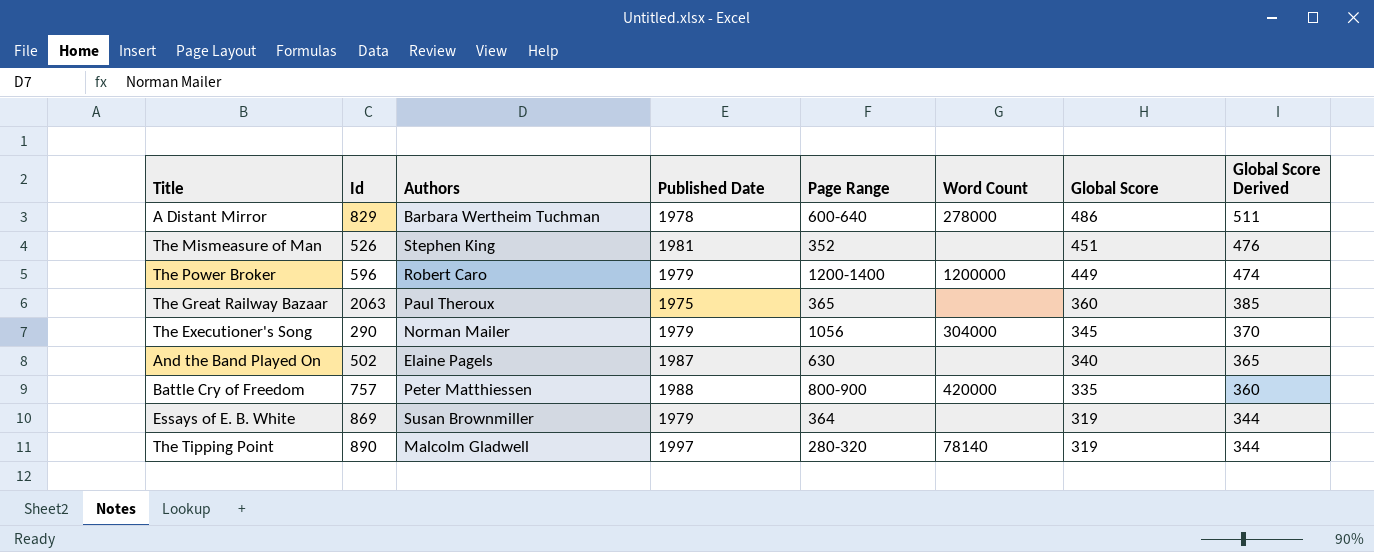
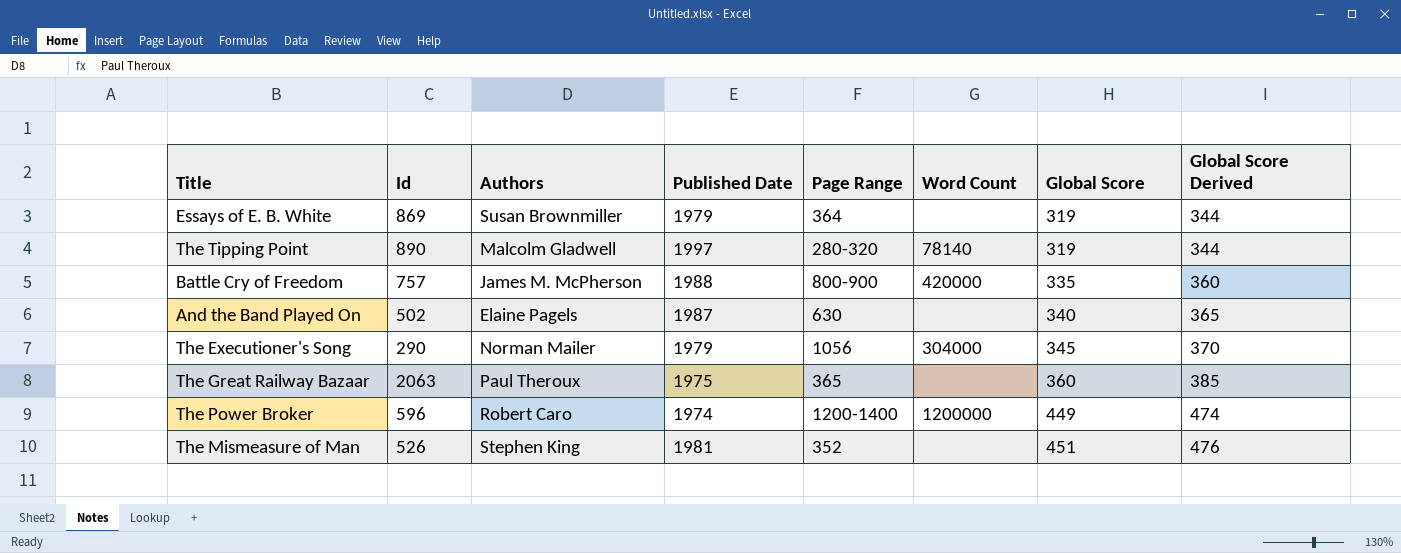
row order: Global Score descending -> Global Score ascending
row A Distant Mirror: 829 | Barbara Wertheim Tuchman | 1978 | 600-640 | 278000 | 486 | 511 -> none
Battle Cry of Freedom | Authors: Peter Matthiessen -> James M. McPherson
The Power Broker | Published Date: 1979 -> 1974

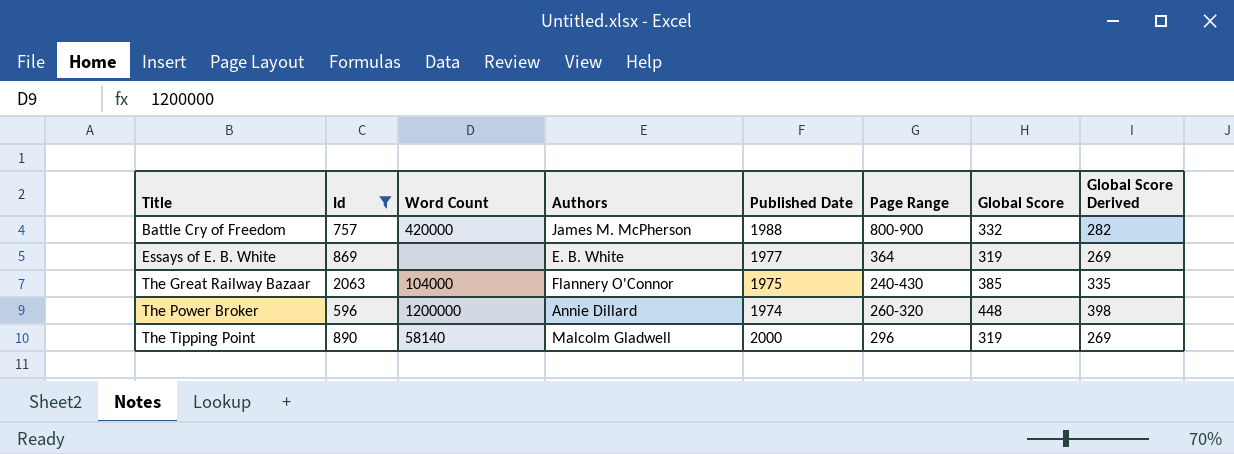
filter: none -> Id >= 596
row order: Global Score ascending -> Title ascending
column Word Count | position: 6 -> 3
column Global Score Derived | formula: [Global Score] + 25 -> [Global Score] - 50
Battle Cry of Freedom | Global Score: 335 -> 332
Essays of E. B. White | Authors: Susan Brownmiller -> E. B. White
Essays of E. B. White | Published Date: 1979 -> 1977
The Great Railway Bazaar | Word Count: none -> 104000
The Great Railway Bazaar | Authors: Paul Theroux -> Flannery O'Connor
The Great Railway Bazaar | Page Range: 365 -> 240-430
The Great Railway Bazaar | Global Score: 360 -> 385
The Power Broker | Authors: Robert Caro -> Annie Dillard
The Power Broker | Page Range: 1200-1400 -> 260-320
The Power Broker | Global Score: 449 -> 448
The Tipping Point | Word Count: 78140 -> 58140
The Tipping Point | Published Date: 1997 -> 2000
The Tipping Point | Page Range: 280-320 -> 296

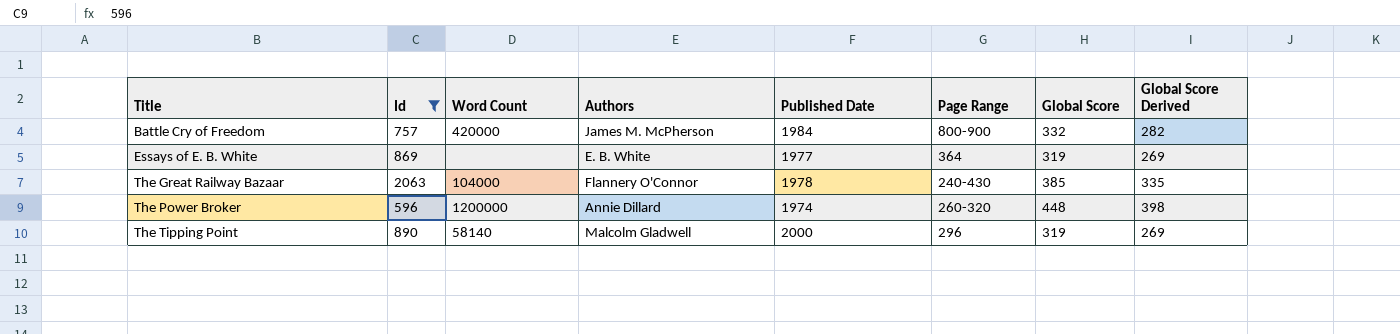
Battle Cry of Freedom | Published Date: 1988 -> 1984
The Great Railway Bazaar | Published Date: 1975 -> 1978

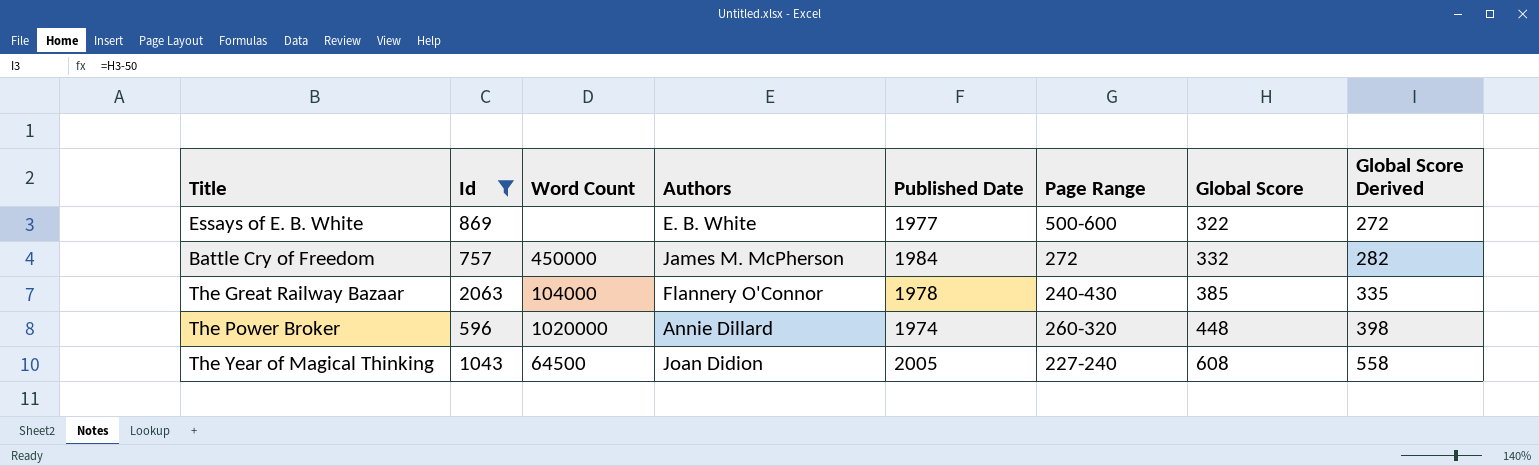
row order: Title ascending -> Global Score ascending
row The Tipping Point: 890 | 58140 | Malcolm Gladwell | 2000 | 296 | 319 | 269 -> none
Essays of E. B. White | Page Range: 364 -> 500-600
Essays of E. B. White | Global Score: 319 -> 322
Essays of E. B. White | Global Score Derived: 269 -> 272
Battle Cry of Freedom | Word Count: 420000 -> 450000
Battle Cry of Freedom | Page Range: 800-900 -> 272
The Power Broker | Word Count: 1200000 -> 1020000
row The Year of Magical Thinking: none -> 1043 | 64500 | Joan Didion | 2005 | 227-240 | 608 | 558

